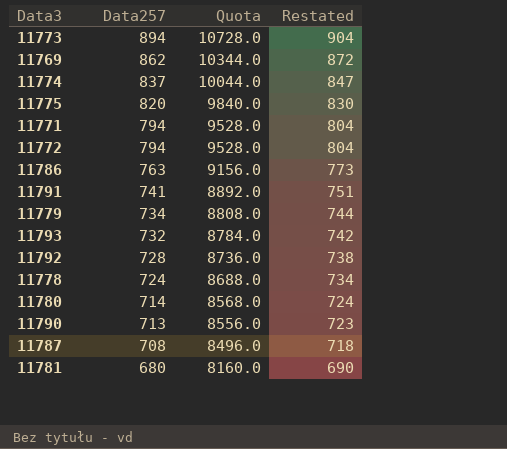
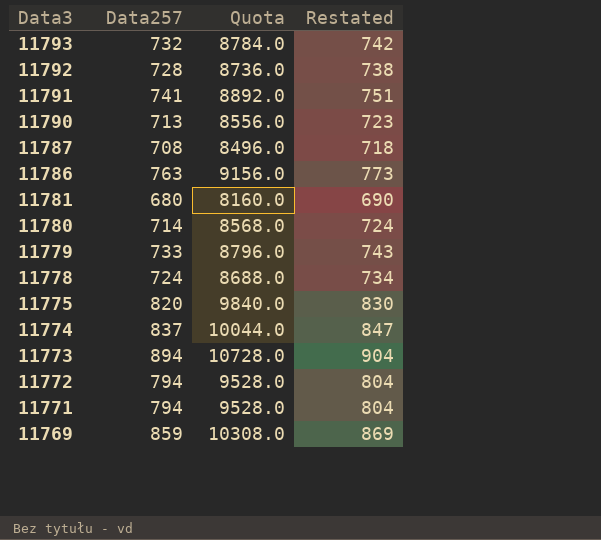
row order: Data257 descending -> Data3 descending
11779 | Data257: 734 -> 733
11779 | Quota: 8808.0 -> 8796.0
11779 | Restated: 744 -> 743
11769 | Data257: 862 -> 859
11769 | Quota: 10344.0 -> 10308.0
11769 | Restated: 872 -> 869

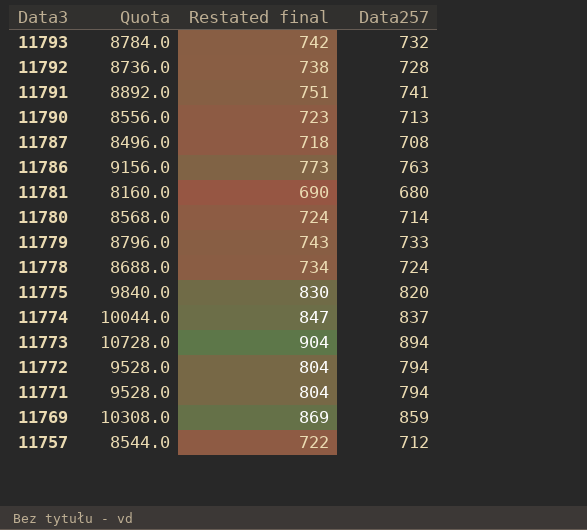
column name: Restated -> Restated final
column Data257 | position: 2 -> 4
row 11757: none -> 8544.0 | 722 | 712

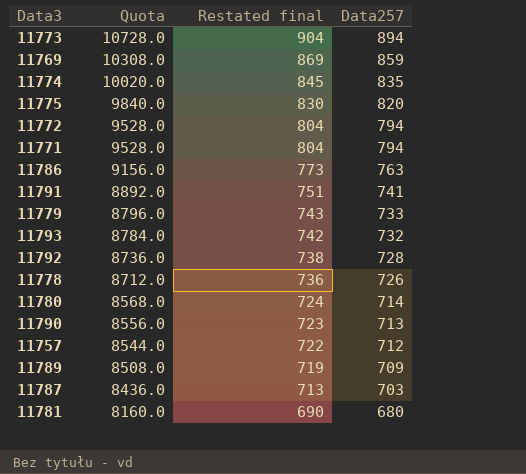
row order: Data3 descending -> Quota descending
11774 | Quota: 10044.0 -> 10020.0
11774 | Restated final: 847 -> 845
11774 | Data257: 837 -> 835
11778 | Quota: 8688.0 -> 8712.0
11778 | Restated final: 734 -> 736
11778 | Data257: 724 -> 726
row 11789: none -> 8508.0 | 719 | 709
11787 | Quota: 8496.0 -> 8436.0
11787 | Restated final: 718 -> 713
11787 | Data257: 708 -> 703

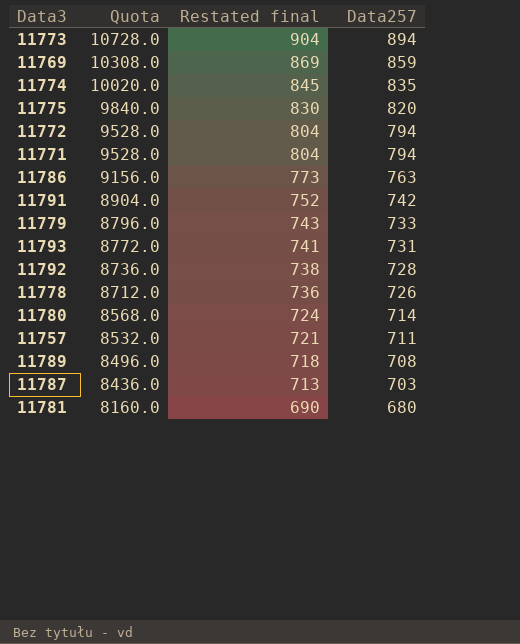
row 11790: 8556.0 | 723 | 713 -> none
11791 | Quota: 8892.0 -> 8904.0
11791 | Restated final: 751 -> 752
11791 | Data257: 741 -> 742
11793 | Quota: 8784.0 -> 8772.0
11793 | Restated final: 742 -> 741
11793 | Data257: 732 -> 731
11757 | Quota: 8544.0 -> 8532.0
11757 | Restated final: 722 -> 721
11757 | Data257: 712 -> 711
11789 | Quota: 8508.0 -> 8496.0
11789 | Restated final: 719 -> 718
11789 | Data257: 709 -> 708

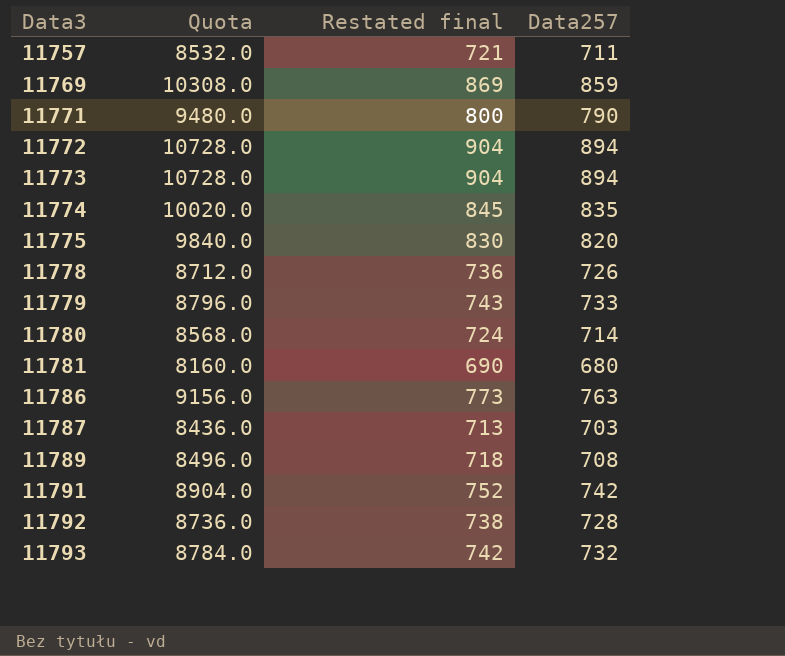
row order: Quota descending -> Data3 ascending
11771 | Quota: 9528.0 -> 9480.0
11771 | Restated final: 804 -> 800
11771 | Data257: 794 -> 790
11772 | Quota: 9528.0 -> 10728.0
11772 | Restated final: 804 -> 904
11772 | Data257: 794 -> 894
11793 | Quota: 8772.0 -> 8784.0
11793 | Restated final: 741 -> 742
11793 | Data257: 731 -> 732

